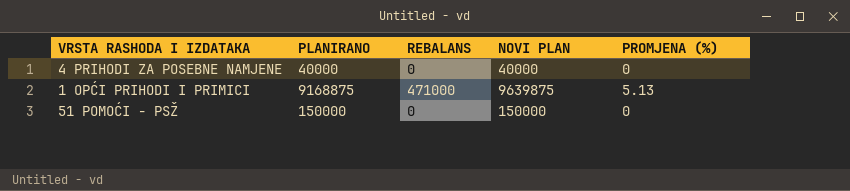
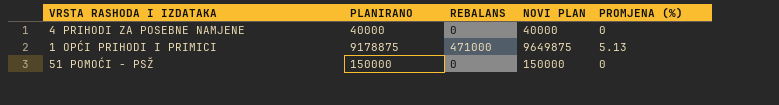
1 OPĆI PRIHODI I PRIMICI | PLANIRANO: 9168875 -> 9178875
1 OPĆI PRIHODI I PRIMICI | NOVI PLAN: 9639875 -> 9649875

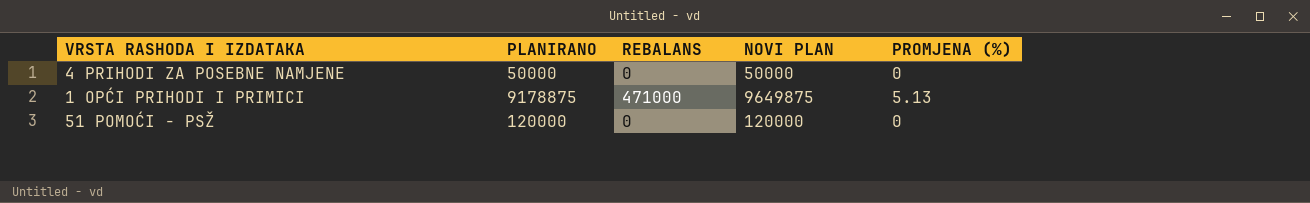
4 PRIHODI ZA POSEBNE NAMJENE | PLANIRANO: 40000 -> 50000
4 PRIHODI ZA POSEBNE NAMJENE | NOVI PLAN: 40000 -> 50000
51 POMOĆI - PSŽ | PLANIRANO: 150000 -> 120000
51 POMOĆI - PSŽ | NOVI PLAN: 150000 -> 120000

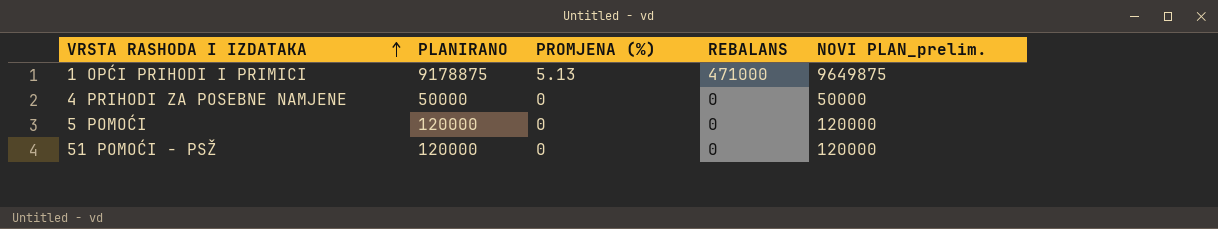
row order: none -> VRSTA RASHODA I IZDATAKA ascending
column PROMJENA (%) | position: 5 -> 3
column name: NOVI PLAN -> NOVI PLAN_prelim.
row 5 POMOĆI: none -> 120000 | 0 | 0 | 120000

